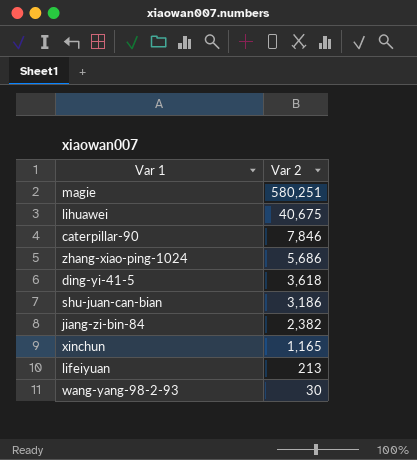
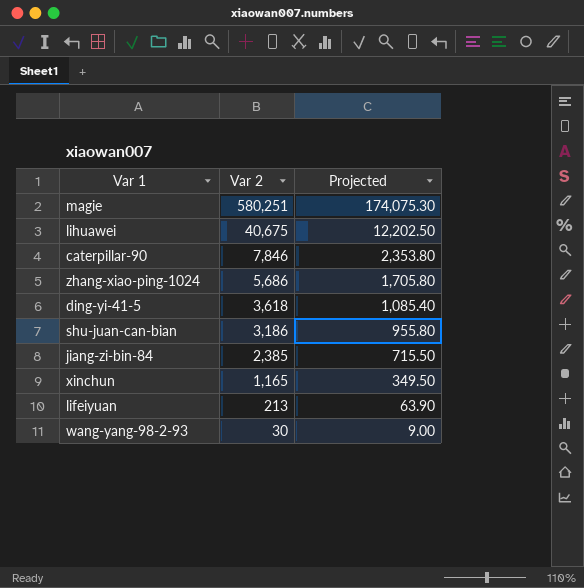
column Projected | formula: none -> [Var 2] * 0.3
jiang-zi-bin-84 | Var 2: 2,382 -> 2,385

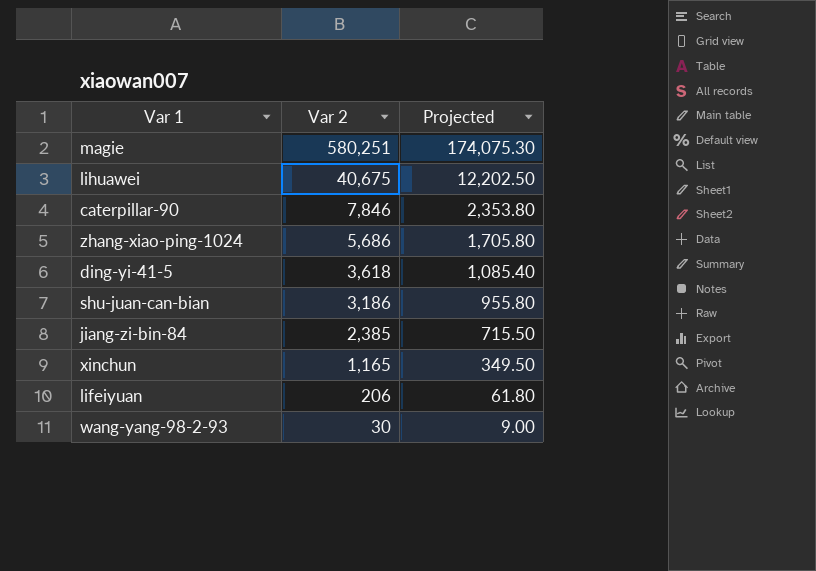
lifeiyuan | Var 2: 213 -> 206
lifeiyuan | Projected: 63.90 -> 61.80

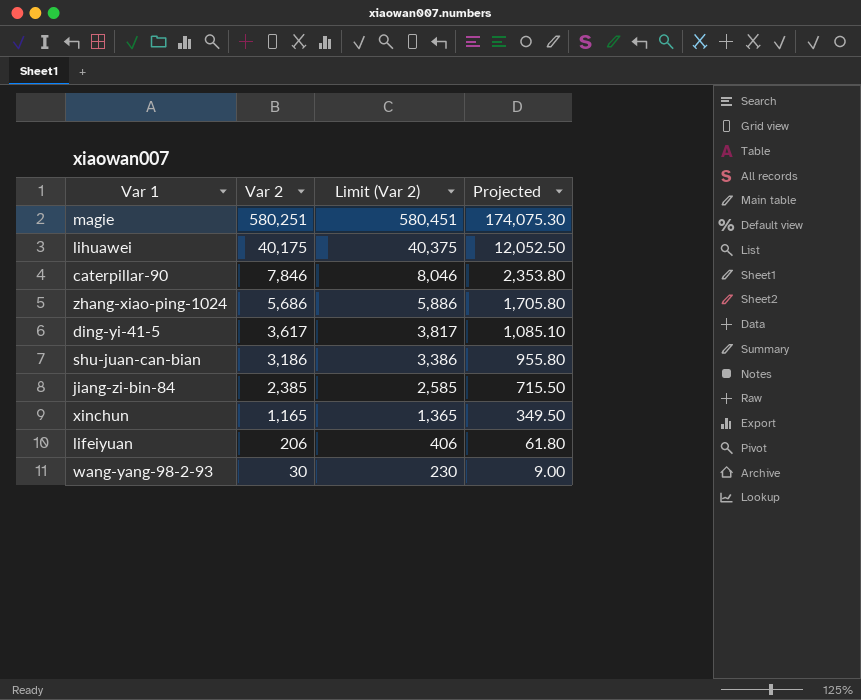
column Limit (Var 2) | formula: none -> [Var 2] + 200
lihuawei | Var 2: 40,675 -> 40,175
lihuawei | Projected: 12,202.50 -> 12,052.50
ding-yi-41-5 | Var 2: 3,618 -> 3,617
ding-yi-41-5 | Projected: 1,085.40 -> 1,085.10

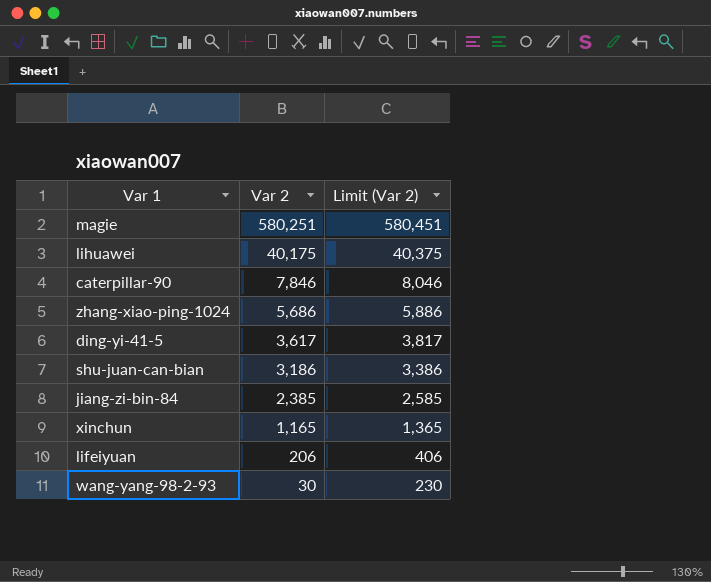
column Projected | formula: [Var 2] * 0.3 -> none

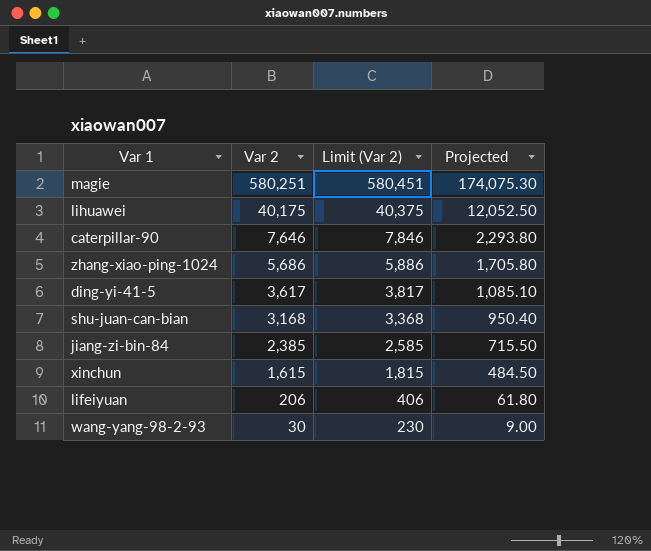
column Projected | formula: none -> [Var 2] * 0.3
caterpillar-90 | Var 2: 7,846 -> 7,646
caterpillar-90 | Limit (Var 2): 8,046 -> 7,846
shu-juan-can-bian | Var 2: 3,186 -> 3,168
shu-juan-can-bian | Limit (Var 2): 3,386 -> 3,368
xinchun | Var 2: 1,165 -> 1,615
xinchun | Limit (Var 2): 1,365 -> 1,815

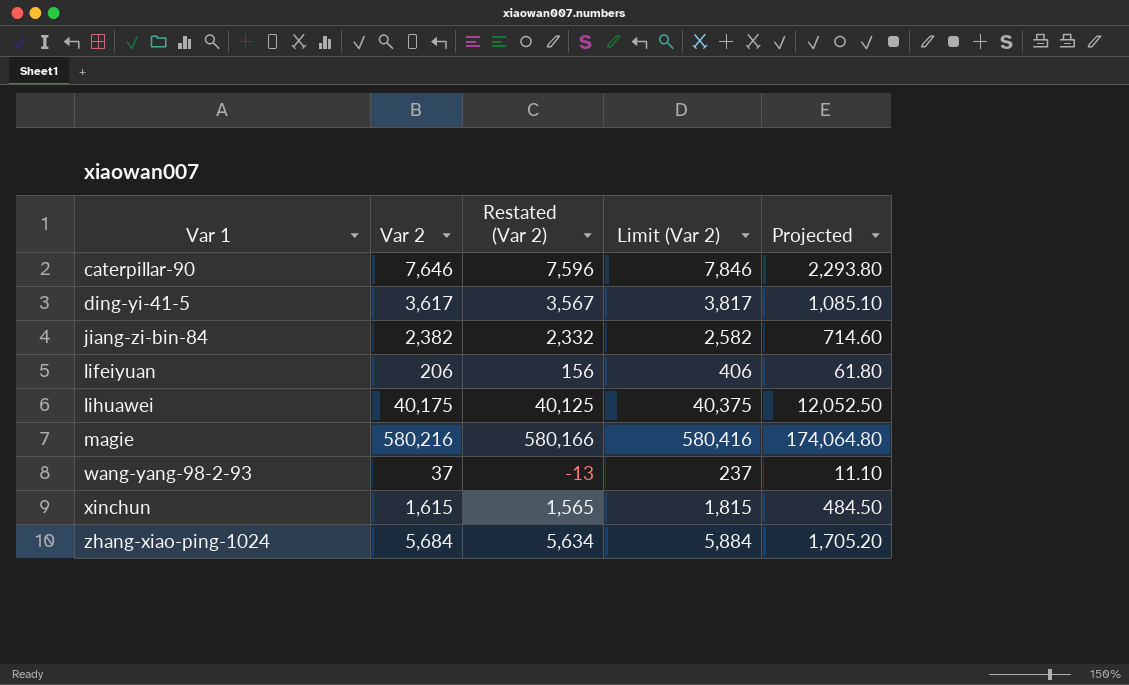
row order: Var 2 descending -> Var 1 ascending
column Restated (Var 2) | formula: none -> [Var 2] - 50
row shu-juan-can-bian: 3,168 | 3,368 | 950.40 -> none
jiang-zi-bin-84 | Var 2: 2,385 -> 2,382
jiang-zi-bin-84 | Limit (Var 2): 2,585 -> 2,582
jiang-zi-bin-84 | Projected: 715.50 -> 714.60
magie | Var 2: 580,251 -> 580,216
magie | Limit (Var 2): 580,451 -> 580,416
magie | Projected: 174,075.30 -> 174,064.80
wang-yang-98-2-93 | Var 2: 30 -> 37
wang-yang-98-2-93 | Limit (Var 2): 230 -> 237
wang-yang-98-2-93 | Projected: 9.00 -> 11.10
zhang-xiao-ping-1024 | Var 2: 5,686 -> 5,684
zhang-xiao-ping-1024 | Limit (Var 2): 5,886 -> 5,884
zhang-xiao-ping-1024 | Projected: 1,705.80 -> 1,705.20

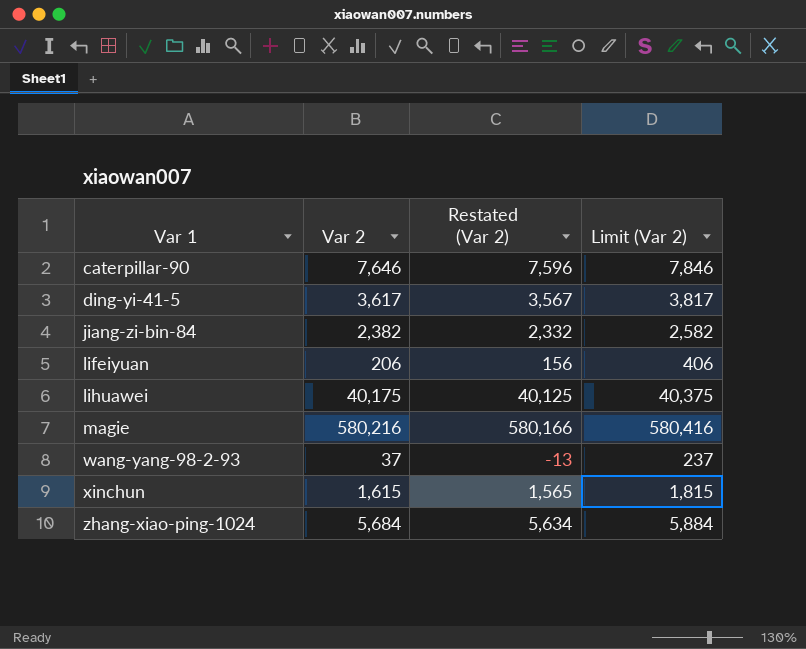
column Projected | formula: [Var 2] * 0.3 -> none

